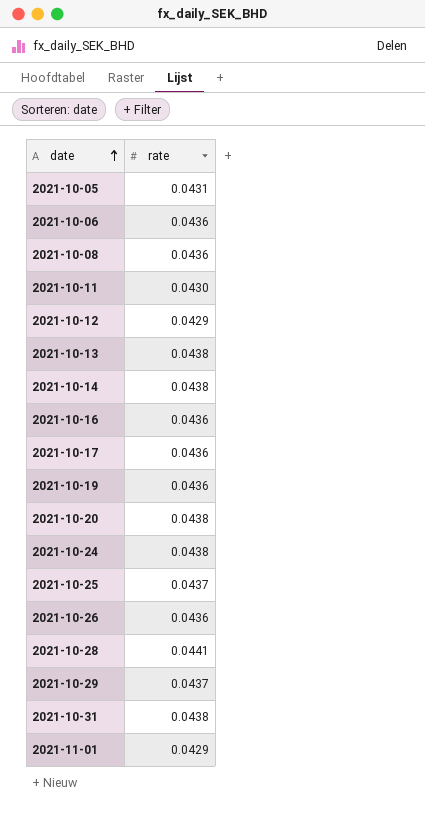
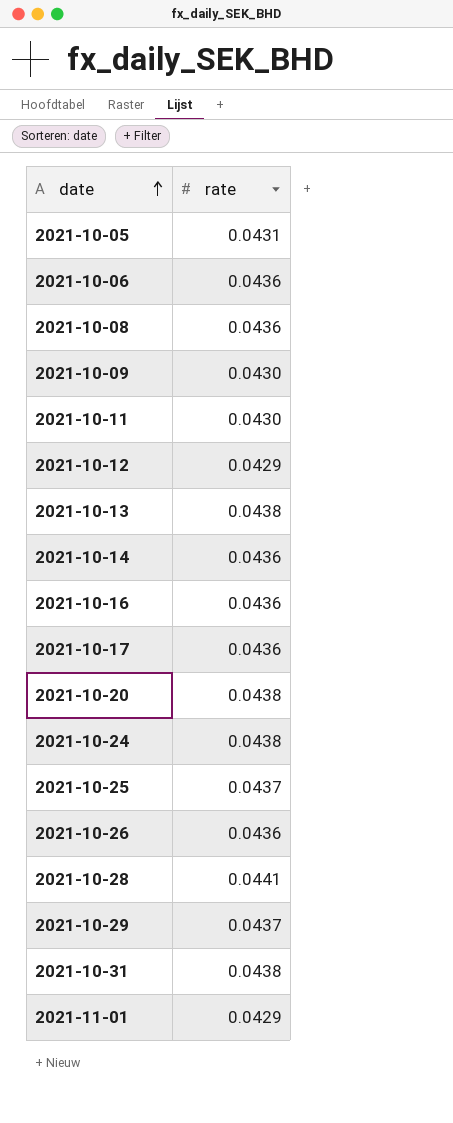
row 2021-10-19: 0.0436 -> none
row 2021-10-09: none -> 0.0430
2021-10-14 | rate: 0.0438 -> 0.0436

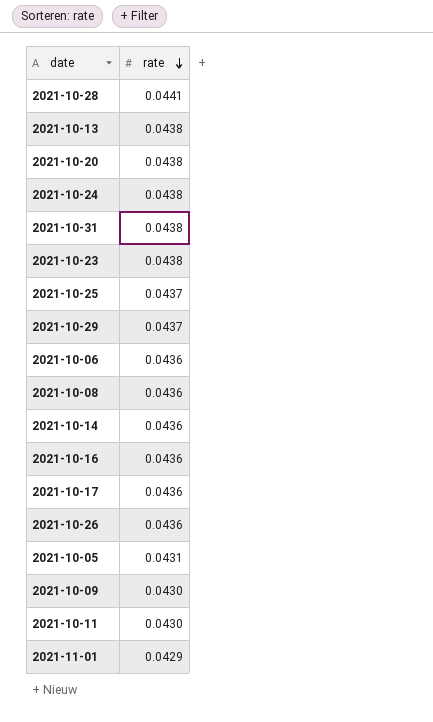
row order: date ascending -> rate descending
row 2021-10-12: 0.0429 -> none
row 2021-10-23: none -> 0.0438

